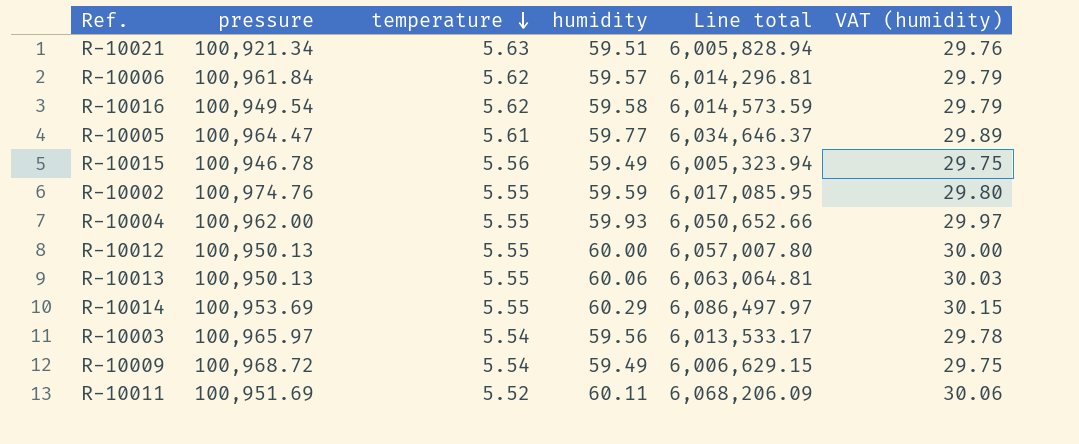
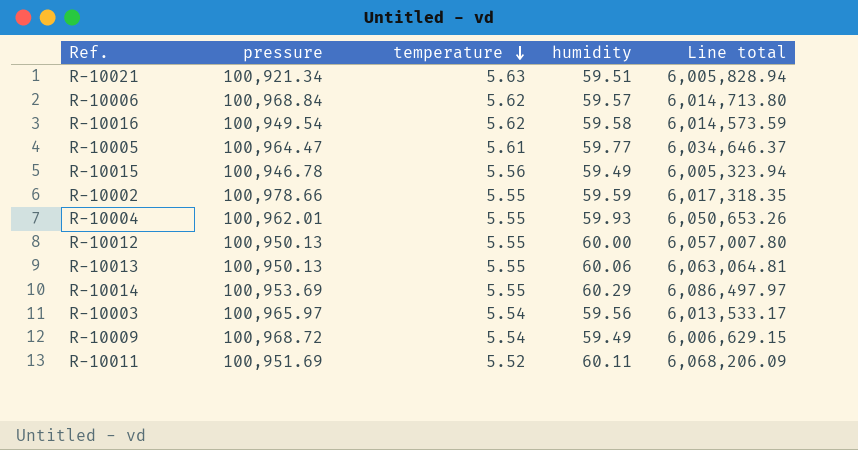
column VAT (humidity) | formula: [humidity] * 0.5 -> none
R-10006 | pressure: 100,961.84 -> 100,968.84
R-10006 | Line total: 6,014,296.81 -> 6,014,713.80
R-10002 | pressure: 100,974.76 -> 100,978.66
R-10002 | Line total: 6,017,085.95 -> 6,017,318.35
R-10004 | pressure: 100,962.00 -> 100,962.01
R-10004 | Line total: 6,050,652.66 -> 6,050,653.26

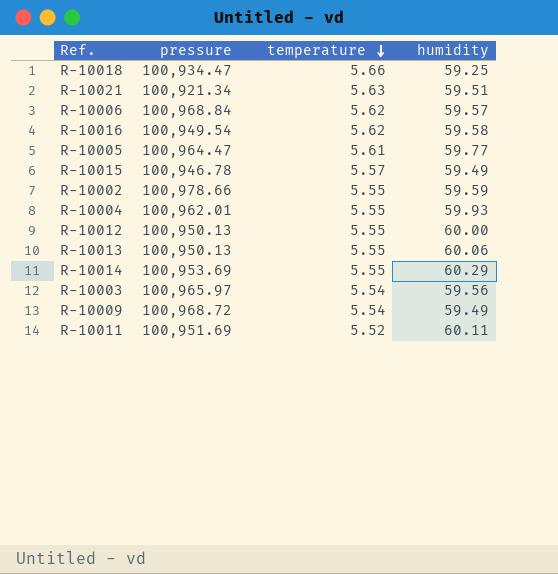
column Line total | formula: [pressure] * [humidity] -> none
row R-10018: none -> 100,934.47 | 5.66 | 59.25
R-10015 | temperature: 5.56 -> 5.57

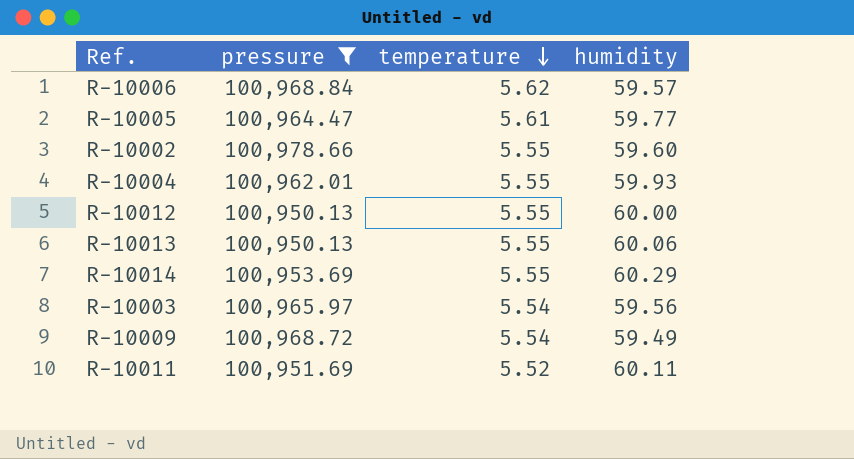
filter: none -> pressure >= 100,950.13
R-10002 | humidity: 59.59 -> 59.60

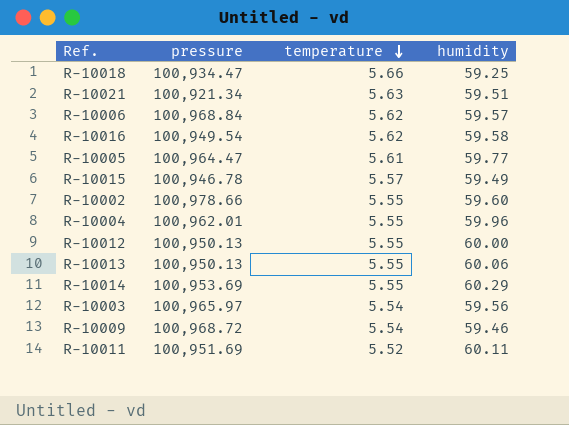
filter: pressure >= 100,950.13 -> none
R-10004 | humidity: 59.93 -> 59.96
R-10009 | humidity: 59.49 -> 59.46

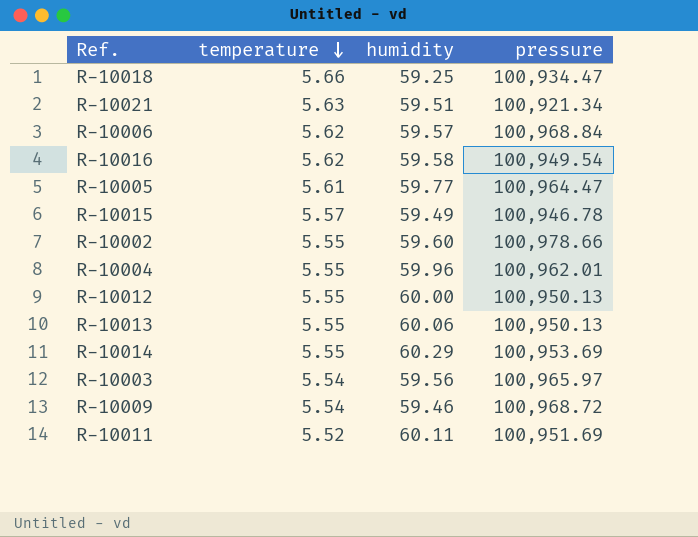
column pressure | position: 2 -> 4

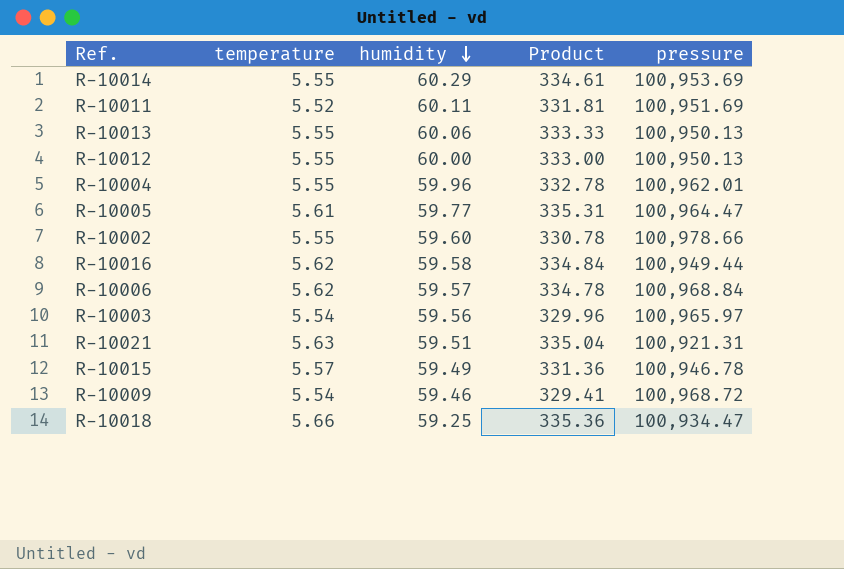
row order: temperature descending -> humidity descending
column Product | formula: none -> [temperature] * [humidity]
R-10016 | pressure: 100,949.54 -> 100,949.44
R-10021 | pressure: 100,921.34 -> 100,921.31

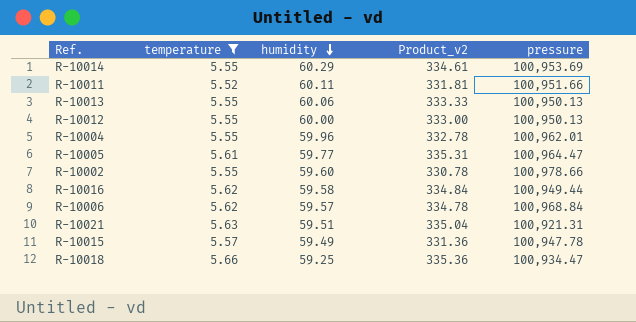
filter: none -> temperature != 5.54
column name: Product -> Product_v2
R-10011 | pressure: 100,951.69 -> 100,951.66
R-10015 | pressure: 100,946.78 -> 100,947.78

